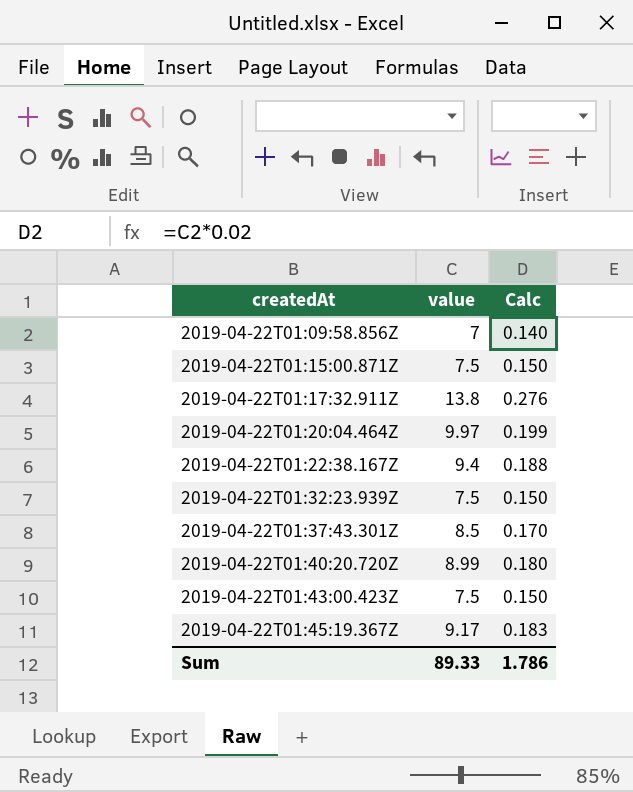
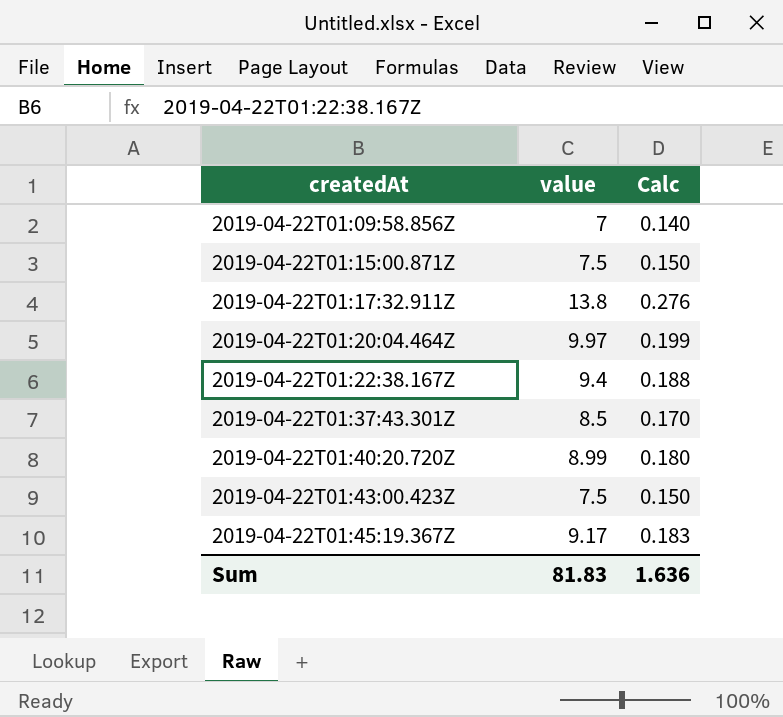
row 2019-04-22T01:32:23.939Z: 7.5 | 0.150 -> none
Sum | value: 89.33 -> 81.83
Sum | Calc: 1.786 -> 1.636

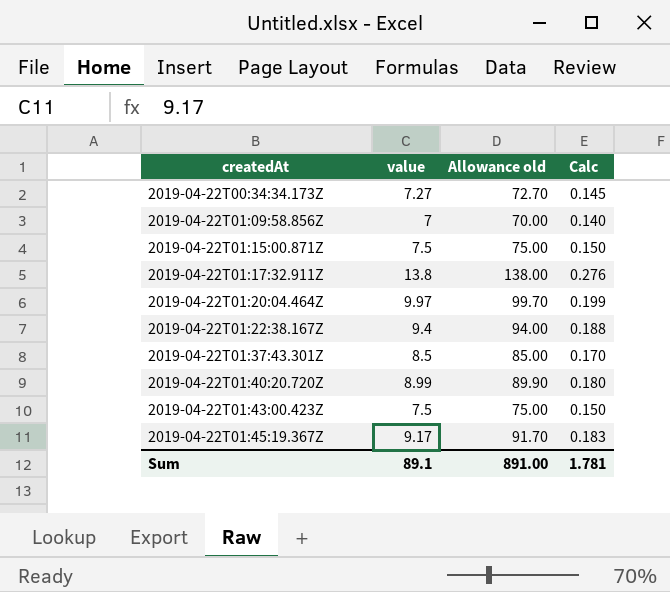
column Allowance old | formula: none -> [value] * 10
row 2019-04-22T00:34:34.173Z: none -> 7.27 | 72.70 | 0.145
Sum | value: 81.83 -> 89.1
Sum | Calc: 1.636 -> 1.781

